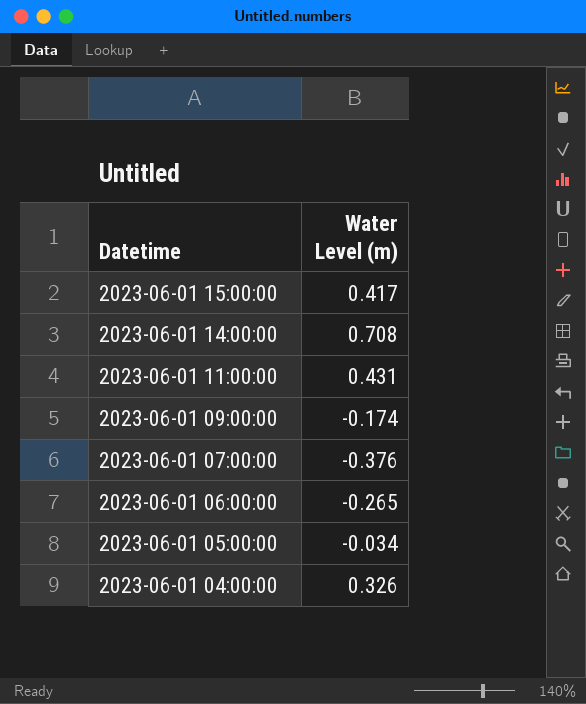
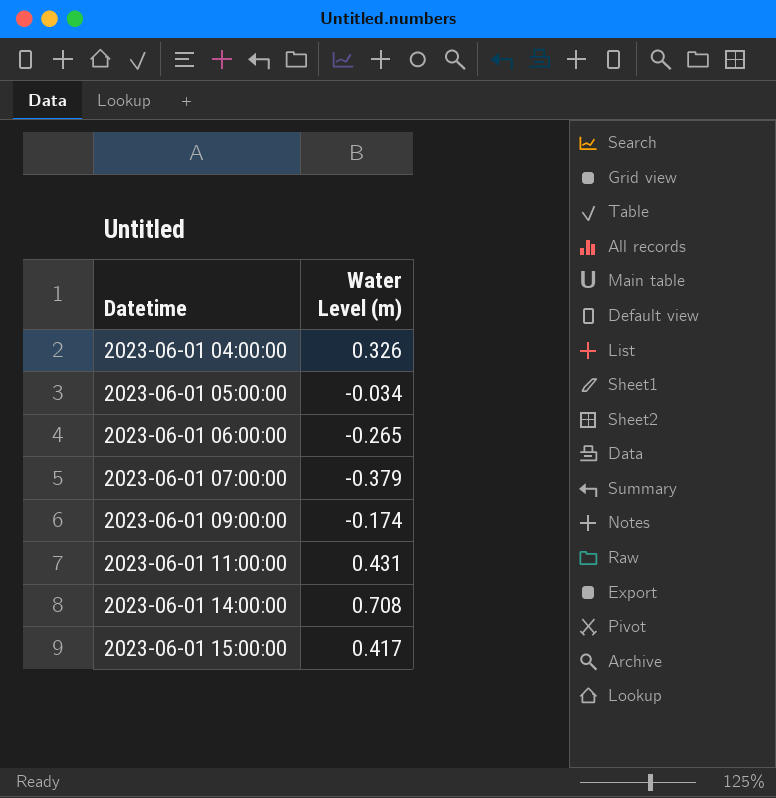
row order: Datetime descending -> Datetime ascending
2023-06-01 07:00:00 | Water Level (m): -0.376 -> -0.379

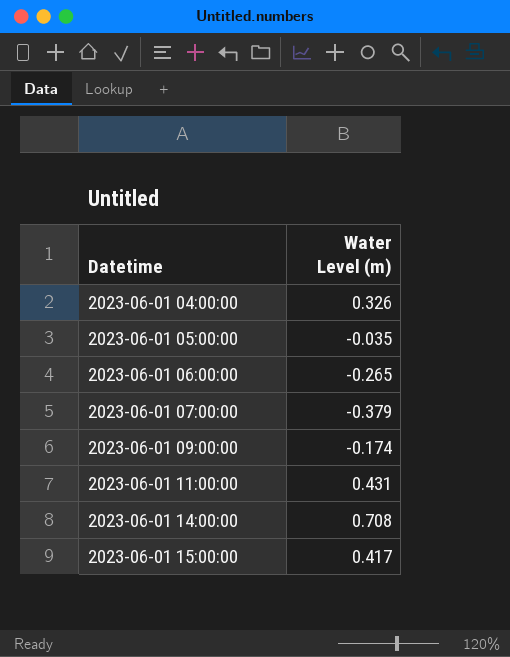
2023-06-01 05:00:00 | Water Level (m): -0.034 -> -0.035

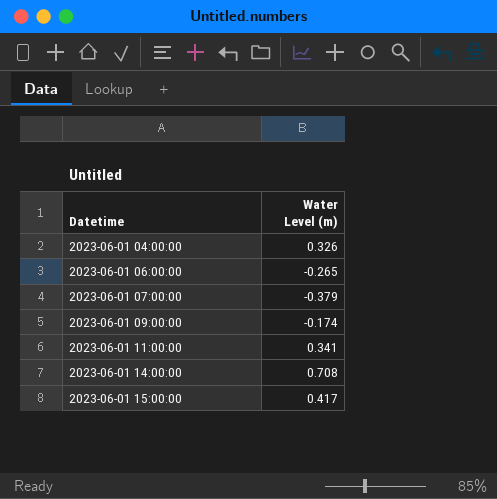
row 2023-06-01 05:00:00: -0.035 -> none
2023-06-01 11:00:00 | Water Level (m): 0.431 -> 0.341

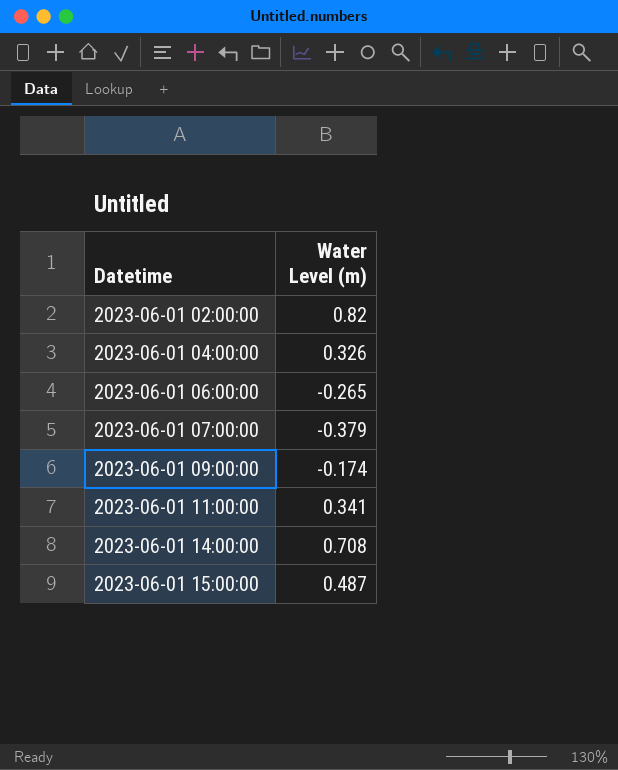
row 2023-06-01 02:00:00: none -> 0.82
2023-06-01 15:00:00 | Water Level (m): 0.417 -> 0.487

